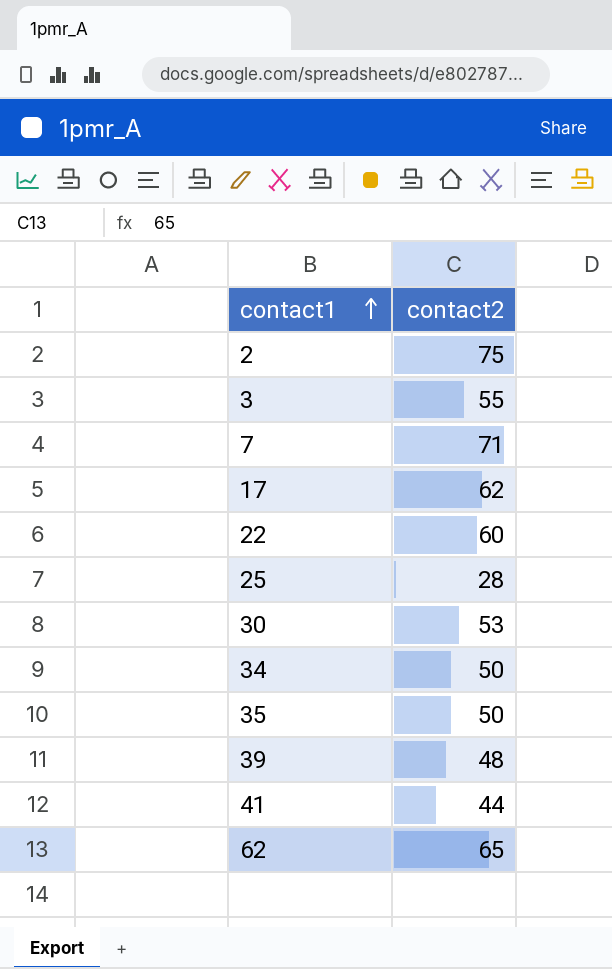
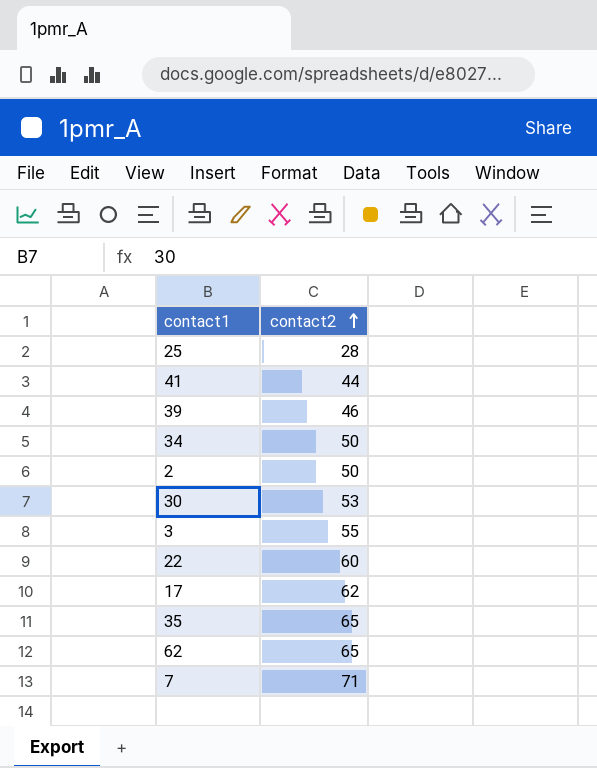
row order: contact1 ascending -> contact2 ascending
39 | contact2: 48 -> 46
2 | contact2: 75 -> 50
35 | contact2: 50 -> 65

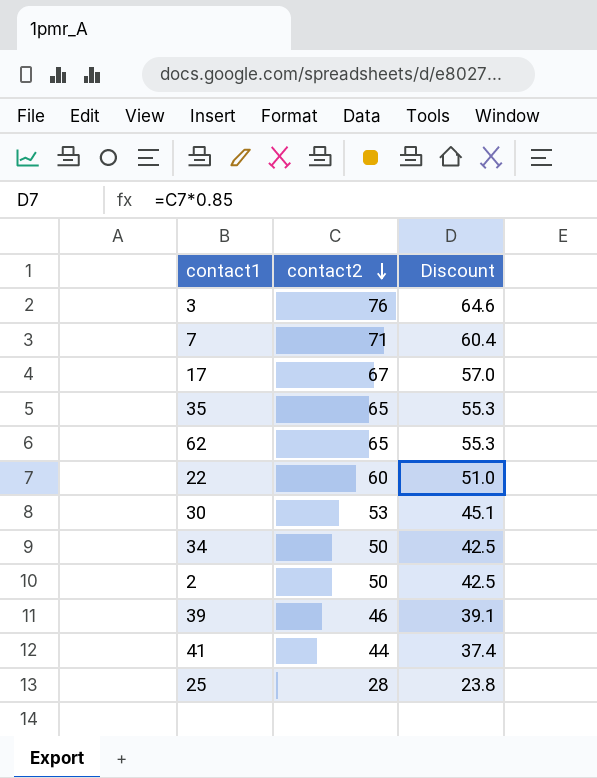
row order: contact2 ascending -> contact2 descending
column Discount | formula: none -> [contact2] * 0.85
3 | contact2: 55 -> 76
17 | contact2: 62 -> 67

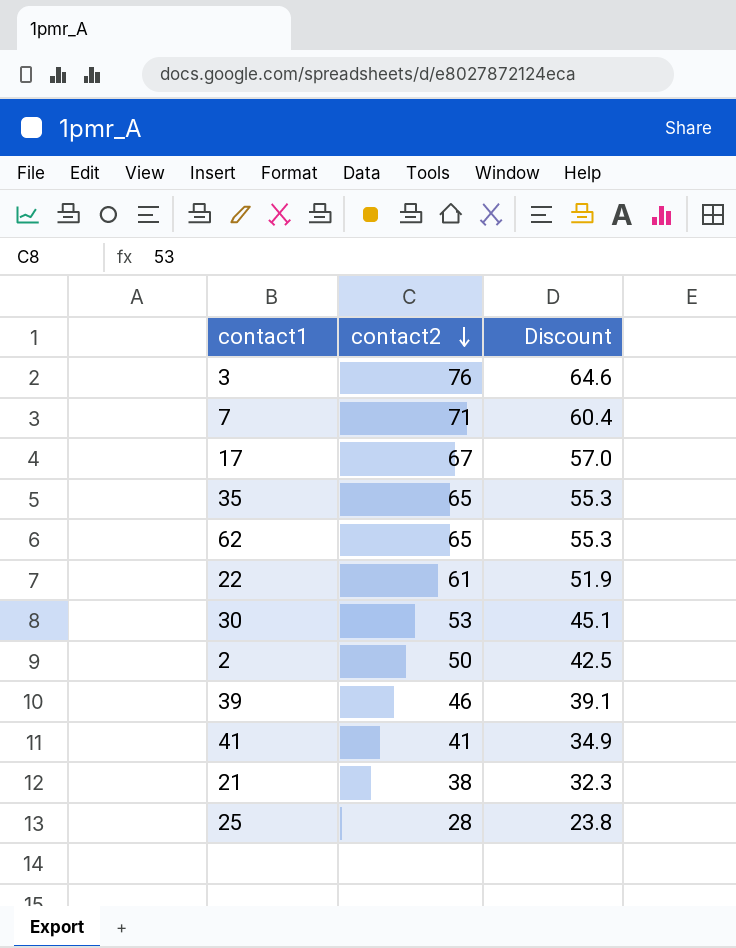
row 34: 50 | 42.5 -> none
22 | contact2: 60 -> 61
22 | Discount: 51.0 -> 51.9
41 | contact2: 44 -> 41
41 | Discount: 37.4 -> 34.9
row 21: none -> 38 | 32.3

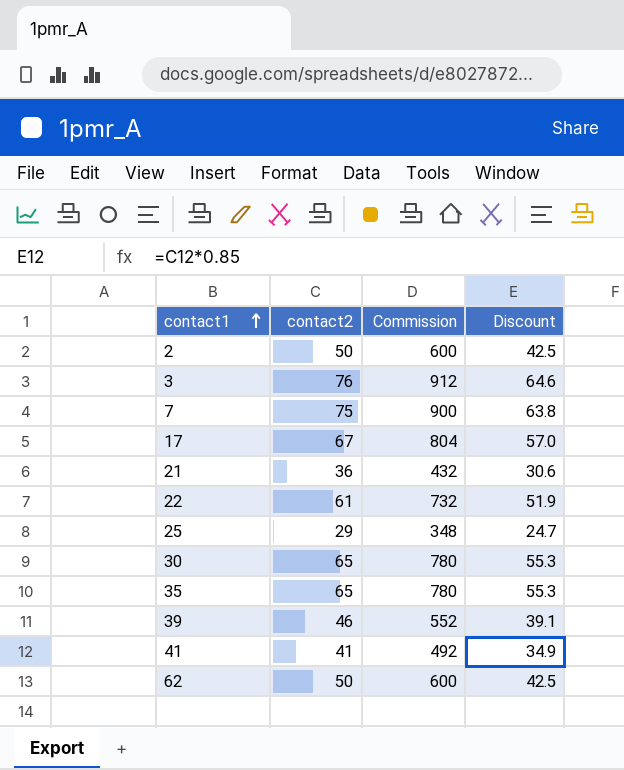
row order: contact2 descending -> contact1 ascending
column Commission | formula: none -> [contact2] * 12
7 | contact2: 71 -> 75
7 | Discount: 60.4 -> 63.8
21 | contact2: 38 -> 36
21 | Discount: 32.3 -> 30.6
25 | contact2: 28 -> 29
25 | Discount: 23.8 -> 24.7
30 | contact2: 53 -> 65
30 | Discount: 45.1 -> 55.3
62 | contact2: 65 -> 50
62 | Discount: 55.3 -> 42.5

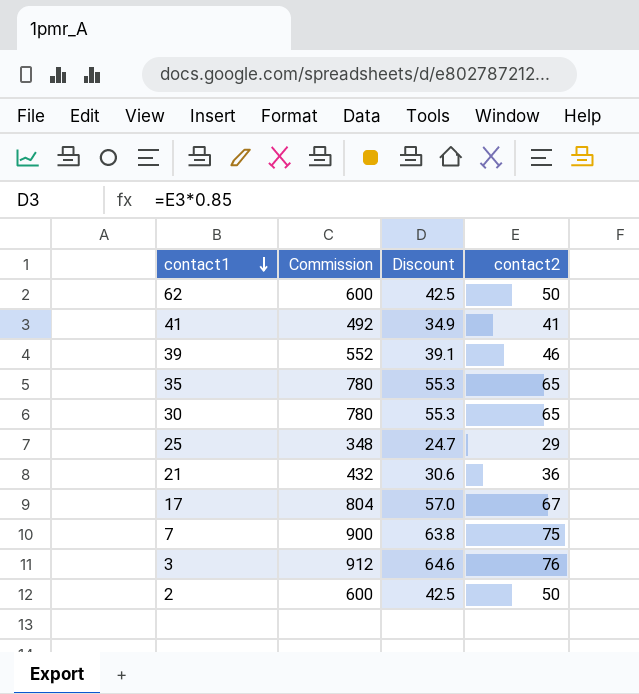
row order: contact1 ascending -> contact1 descending
column contact2 | position: 2 -> 4
row 22: 61 | 732 | 51.9 -> none

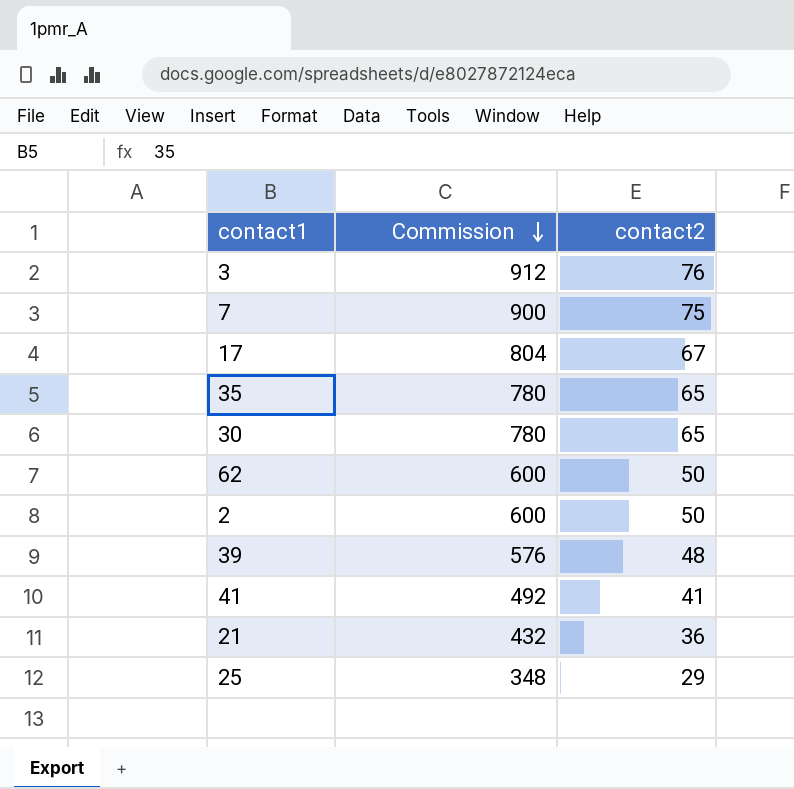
row order: contact1 descending -> Commission descending
column Discount | formula: [contact2] * 0.85 -> none
39 | Commission: 552 -> 576
39 | contact2: 46 -> 48

